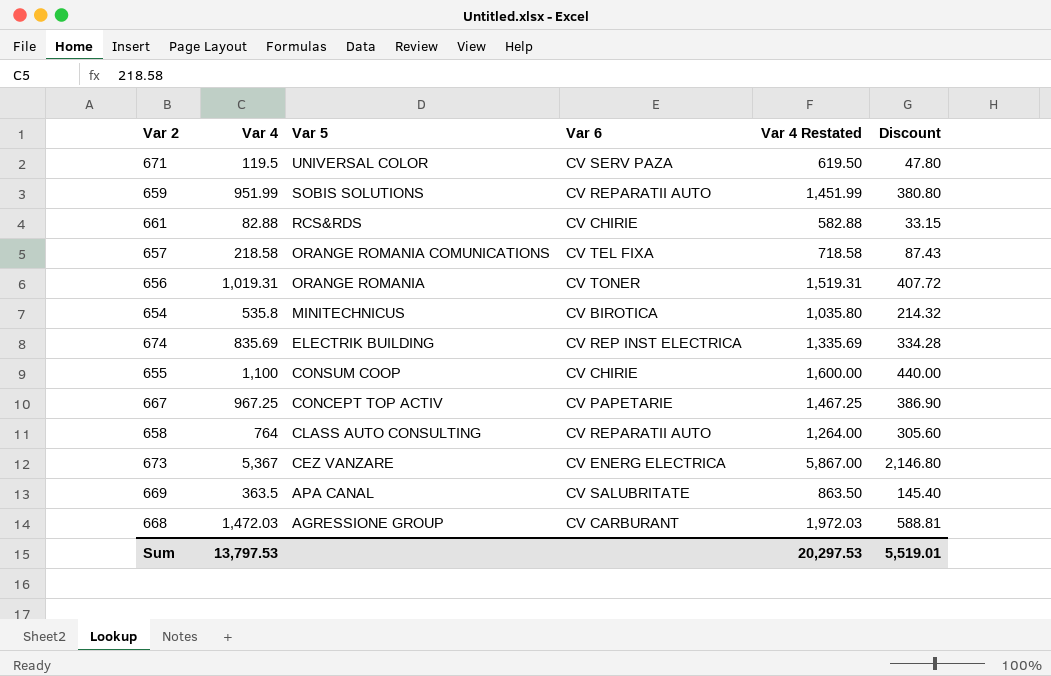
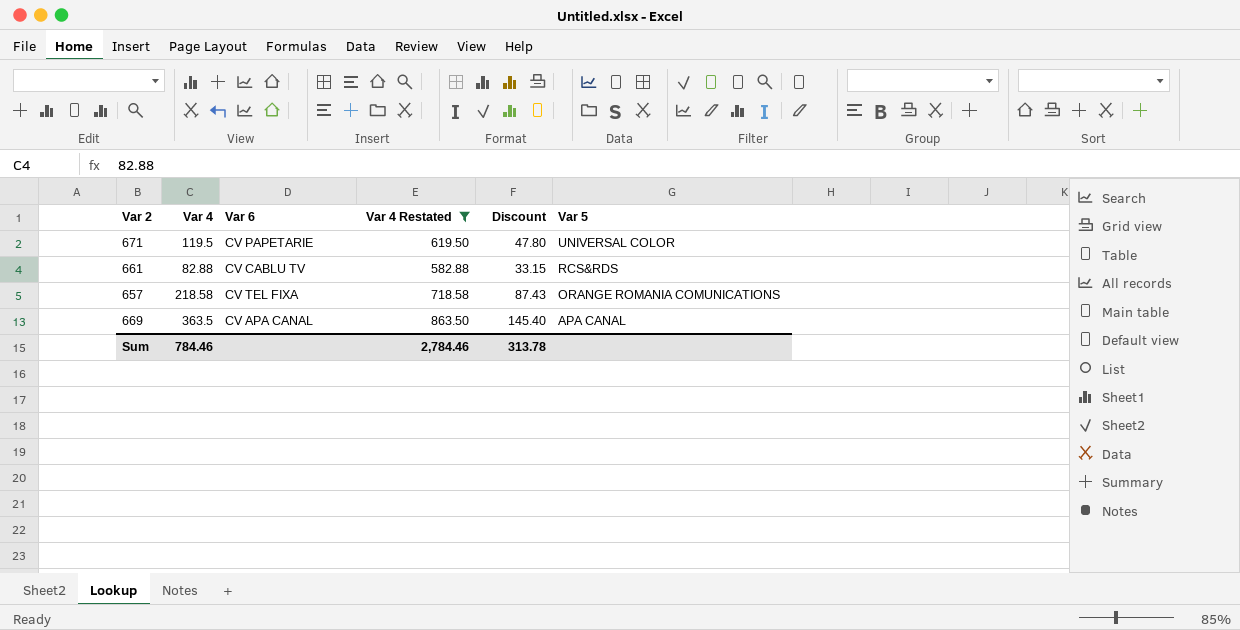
filter: none -> Var 4 Restated <= 863.50
column Var 5 | position: 3 -> 6
671 | Var 6: CV SERV PAZA -> CV PAPETARIE
661 | Var 6: CV CHIRIE -> CV CABLU TV
669 | Var 6: CV SALUBRITATE -> CV APA CANAL
Sum | Var 4: 13,797.53 -> 784.46
Sum | Var 4 Restated: 20,297.53 -> 2,784.46
Sum | Discount: 5,519.01 -> 313.78

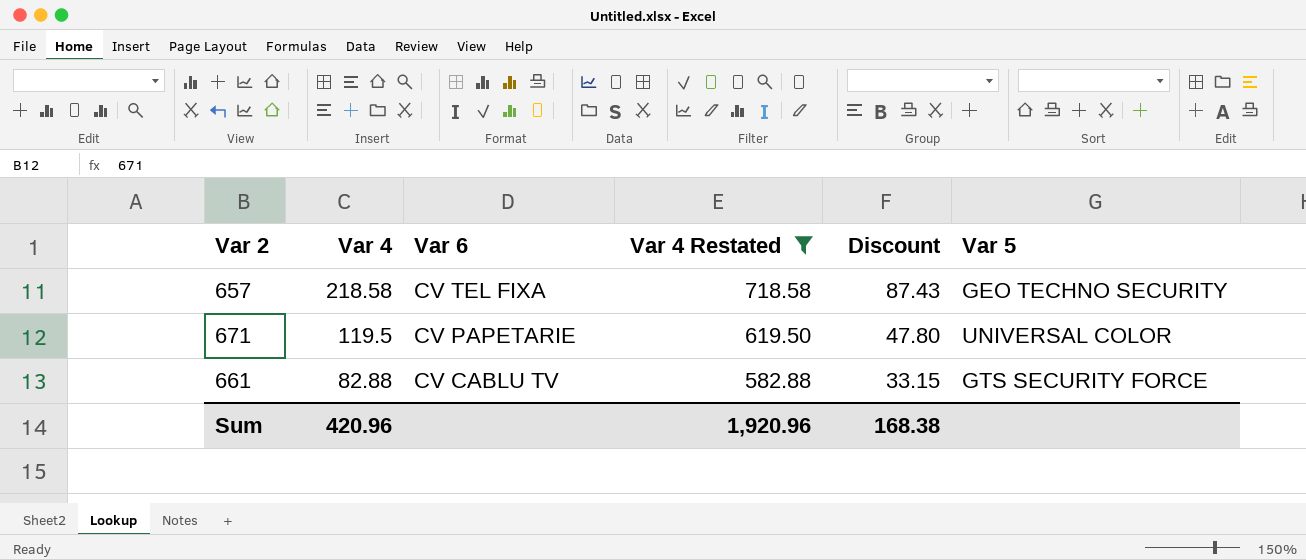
row order: Var 5 descending -> Var 4 descending
row 669: 363.5 | CV APA CANAL | 863.50 | 145.40 | APA CANAL -> none
657 | Var 5: ORANGE ROMANIA COMUNICATIONS -> GEO TECHNO SECURITY
661 | Var 5: RCS&RDS -> GTS SECURITY FORCE
Sum | Var 4: 784.46 -> 420.96
Sum | Var 4 Restated: 2,784.46 -> 1,920.96
Sum | Discount: 313.78 -> 168.38

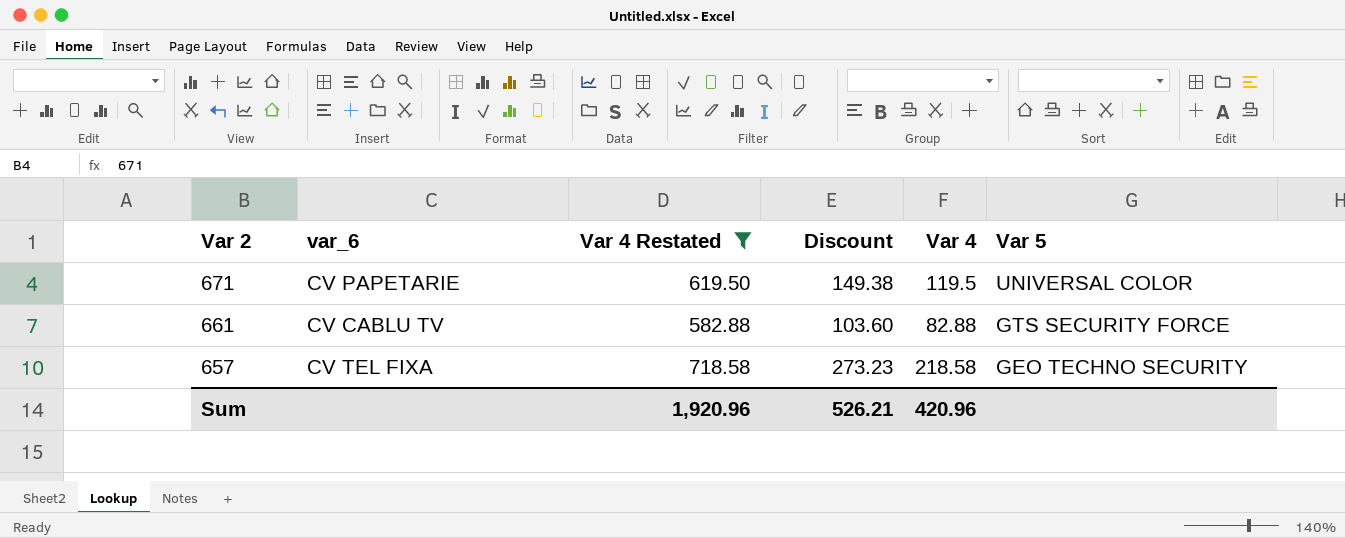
row order: Var 4 descending -> Var 2 descending
column name: Var 6 -> var_6
column Discount | formula: [Var 4] * 0.4 -> [Var 4] * 1.25
column Var 4 | position: 2 -> 5
Sum | Discount: 168.38 -> 526.21

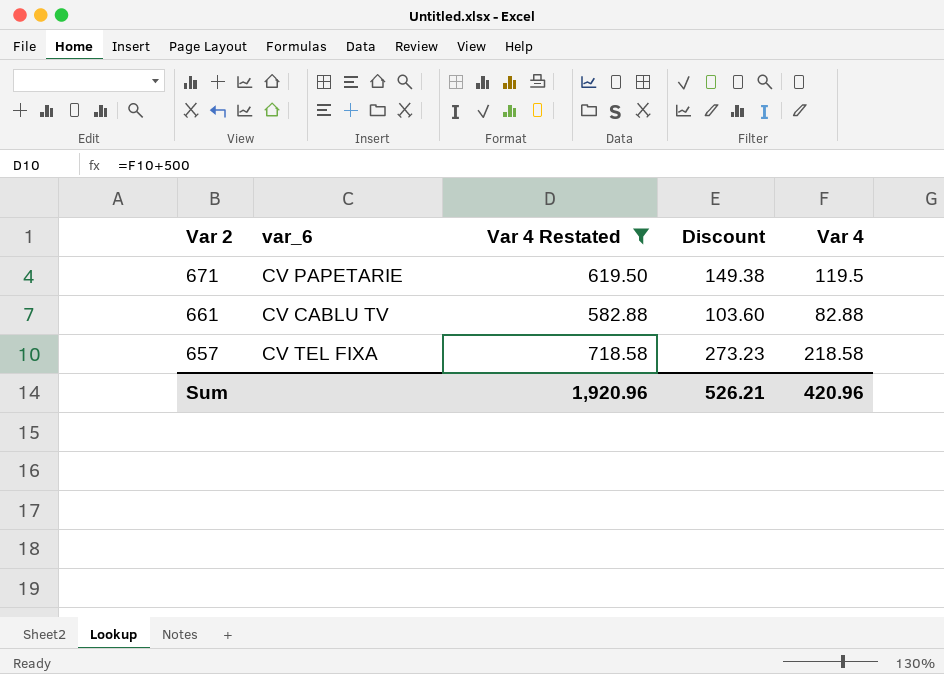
column Var 5 | position: 6 -> none

